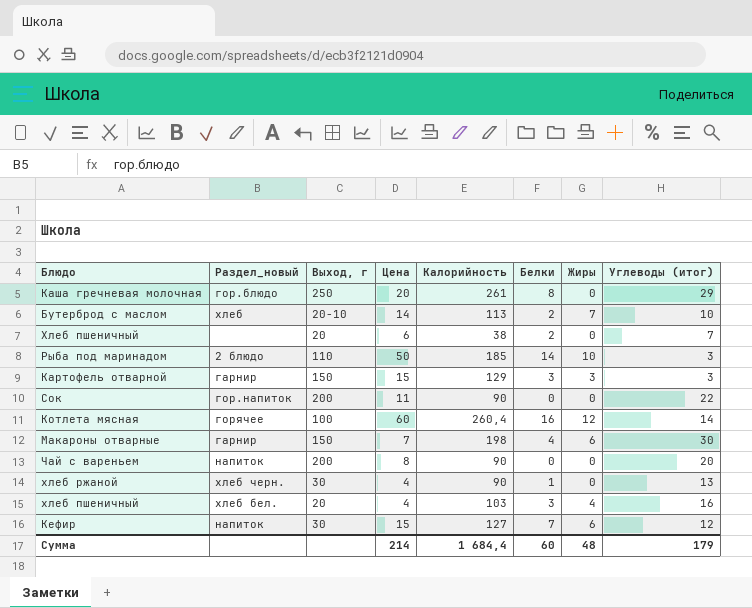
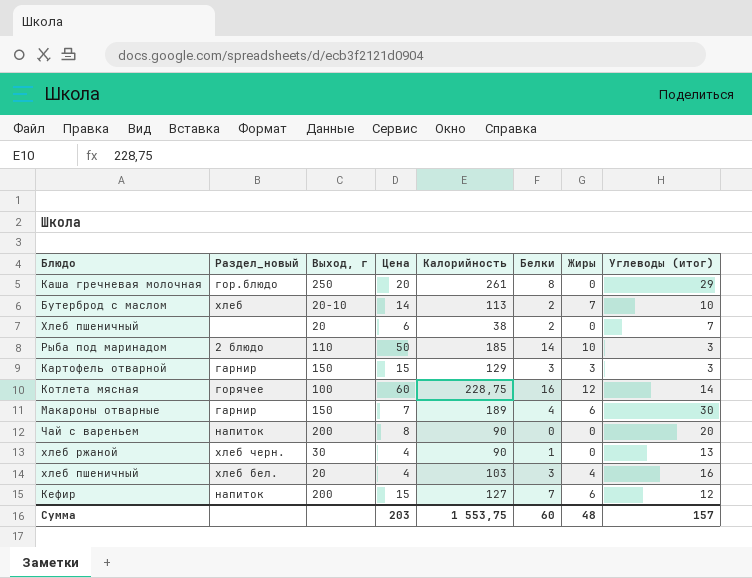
row Сок: гор.напиток | 200 | 11 | 90 | 0 | 0 | 22 -> none
Котлета мясная | Калорийность: 260,4 -> 228,75
Макароны отварные | Калорийность: 198 -> 189
Кефир | Выход, г: 30 -> 200
Сумма | Цена: 214 -> 203
Сумма | Калорийность: 1 684,4 -> 1 553,75
Сумма | Углеводы (итог): 179 -> 157

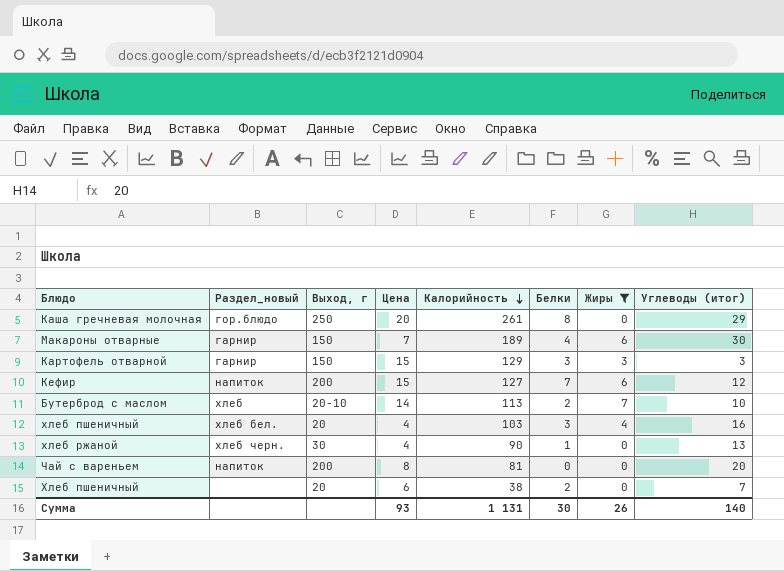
filter: none -> Жиры <= 7
row order: none -> Калорийность descending
Чай с вареньем | Калорийность: 90 -> 81
Сумма | Цена: 203 -> 93
Сумма | Калорийность: 1 553,75 -> 1 131
Сумма | Белки: 60 -> 30
Сумма | Жиры: 48 -> 26
Сумма | Углеводы (итог): 157 -> 140

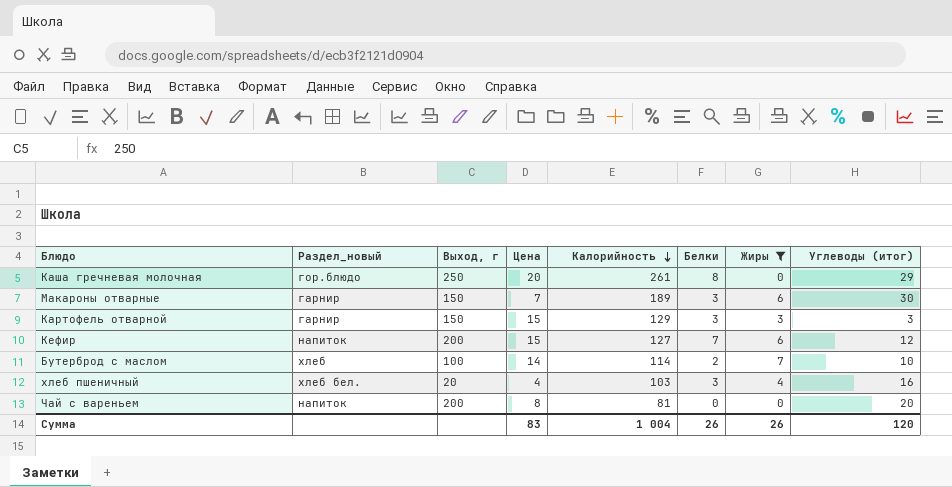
row хлеб ржаной: хлеб черн. | 30 | 4 | 90 | 1 | 0 | 13 -> none
row Хлеб пшеничный: none | 20 | 6 | 38 | 2 | 0 | 7 -> none
Макароны отварные | Белки: 4 -> 3
Бутерброд с маслом | Выход, г: 20-10 -> 100
Бутерброд с маслом | Калорийность: 113 -> 114
Сумма | Цена: 93 -> 83
Сумма | Калорийность: 1 131 -> 1 004
Сумма | Белки: 30 -> 26
Сумма | Углеводы (итог): 140 -> 120

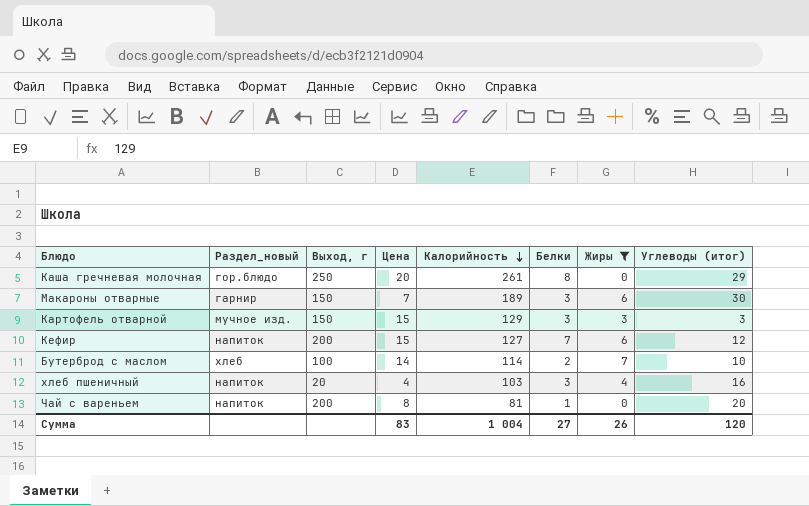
Картофель отварной | Раздел_новый: гарнир -> мучное изд.
хлеб пшеничный | Раздел_новый: хлеб бел. -> напиток
Чай с вареньем | Белки: 0 -> 1
Сумма | Белки: 26 -> 27

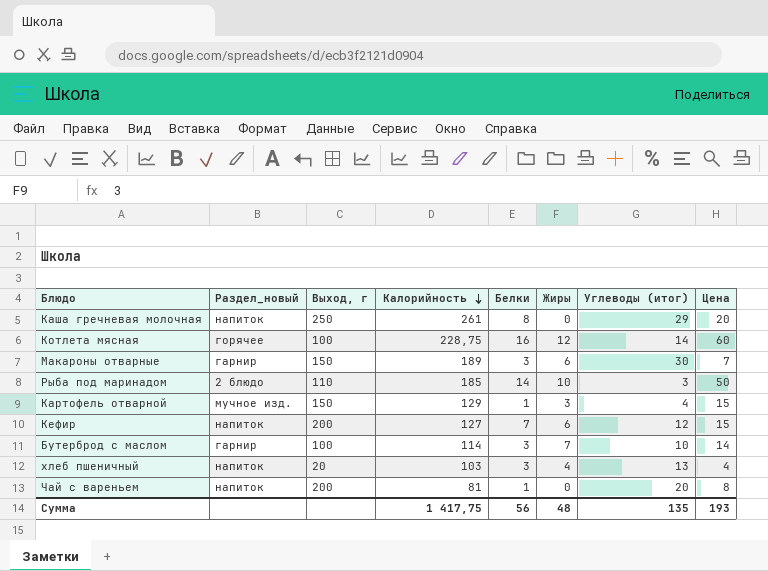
filter: Жиры <= 7 -> none
column Цена | position: 4 -> 8
Каша гречневая молочная | Раздел_новый: гор.блюдо -> напиток
Картофель отварной | Белки: 3 -> 1
Картофель отварной | Углеводы (итог): 3 -> 4
Бутерброд с маслом | Раздел_новый: хлеб -> гарнир
Бутерброд с маслом | Белки: 2 -> 3
хлеб пшеничный | Углеводы (итог): 16 -> 13
Сумма | Калорийность: 1 004 -> 1 417,75
Сумма | Белки: 27 -> 56
Сумма | Жиры: 26 -> 48
Сумма | Углеводы (итог): 120 -> 135
Сумма | Цена: 83 -> 193

